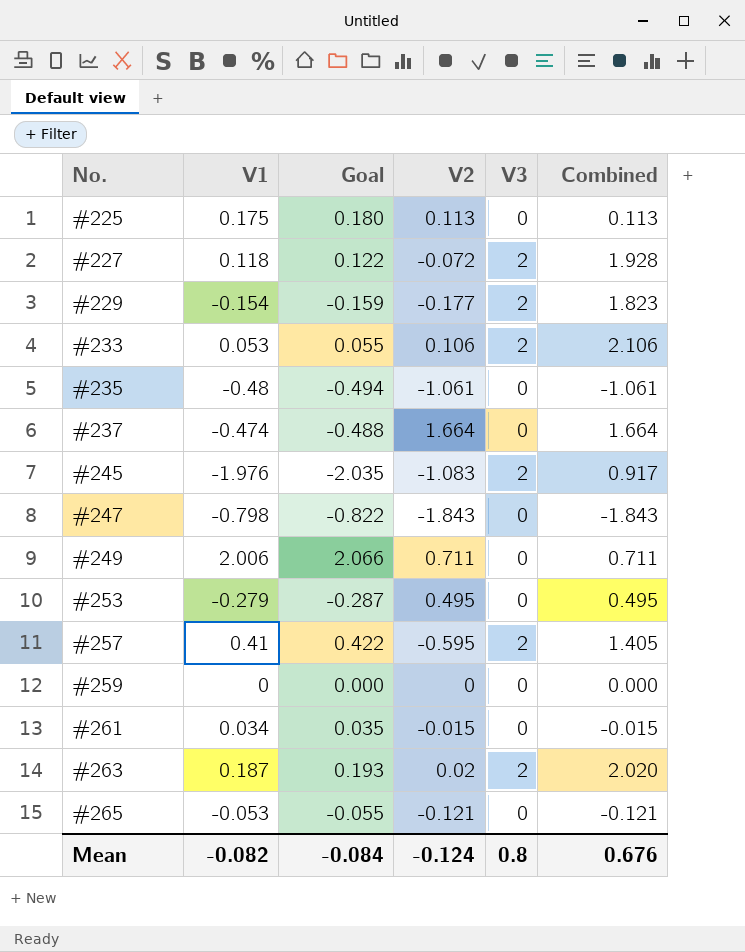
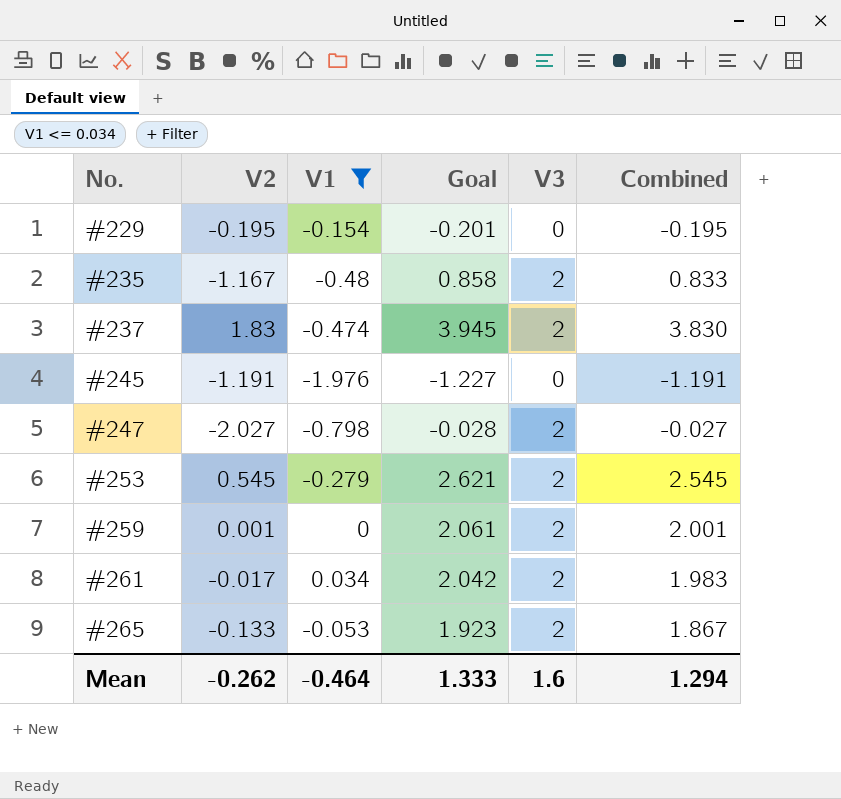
filter: none -> V1 <= 0.034
column V2 | position: 4 -> 2
column Goal | formula: [V1] * 1.03 -> [Combined] * 1.03
#229 | V2: -0.177 -> -0.195
#229 | V3: 2 -> 0
#229 | Combined: 1.823 -> -0.195
#235 | V2: -1.061 -> -1.167
#235 | V3: 0 -> 2
#235 | Combined: -1.061 -> 0.833
#237 | V2: 1.664 -> 1.83
#237 | V3: 0 -> 2
#237 | Combined: 1.664 -> 3.830
#245 | V2: -1.083 -> -1.191
#245 | V3: 2 -> 0
#245 | Combined: 0.917 -> -1.191
#247 | V2: -1.843 -> -2.027
#247 | V3: 0 -> 2
#247 | Combined: -1.843 -> -0.027
#253 | V2: 0.495 -> 0.545
#253 | V3: 0 -> 2
#253 | Combined: 0.495 -> 2.545
#259 | V2: 0 -> 0.001
#259 | V3: 0 -> 2
#259 | Combined: 0.000 -> 2.001
#261 | V2: -0.015 -> -0.017
#261 | V3: 0 -> 2
#261 | Combined: -0.015 -> 1.983
#265 | V2: -0.121 -> -0.133
#265 | V3: 0 -> 2
#265 | Combined: -0.121 -> 1.867
Mean | V2: -0.124 -> -0.262
Mean | V1: -0.082 -> -0.464
Mean | Goal: -0.084 -> 1.333
Mean | V3: 0.8 -> 1.6
Mean | Combined: 0.676 -> 1.294

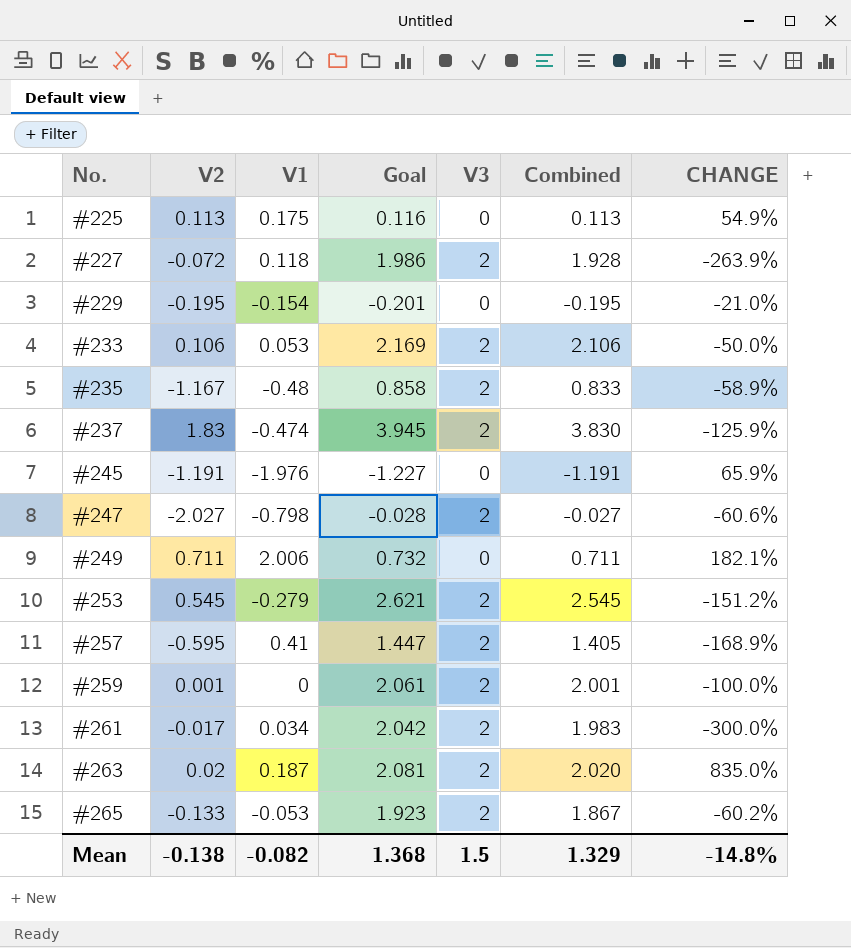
filter: V1 <= 0.034 -> none
column CHANGE | formula: none -> ([V1] - [V2]) / [V2]
Mean | V2: -0.262 -> -0.138
Mean | V1: -0.464 -> -0.082
Mean | Goal: 1.333 -> 1.368
Mean | V3: 1.6 -> 1.5
Mean | Combined: 1.294 -> 1.329

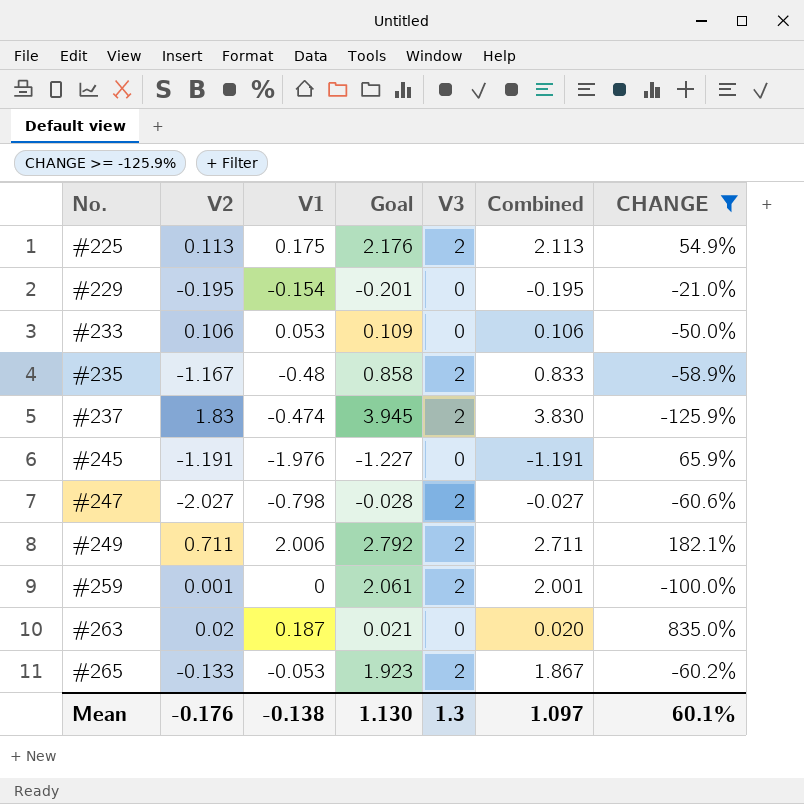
filter: none -> CHANGE >= -125.9%
#225 | Goal: 0.116 -> 2.176
#225 | V3: 0 -> 2
#225 | Combined: 0.113 -> 2.113
#233 | Goal: 2.169 -> 0.109
#233 | V3: 2 -> 0
#233 | Combined: 2.106 -> 0.106
#249 | Goal: 0.732 -> 2.792
#249 | V3: 0 -> 2
#249 | Combined: 0.711 -> 2.711
#263 | Goal: 2.081 -> 0.021
#263 | V3: 2 -> 0
#263 | Combined: 2.020 -> 0.020
Mean | V2: -0.138 -> -0.176
Mean | V1: -0.082 -> -0.138
Mean | Goal: 1.368 -> 1.130
Mean | V3: 1.5 -> 1.3
Mean | Combined: 1.329 -> 1.097
Mean | CHANGE: -14.8% -> 60.1%

